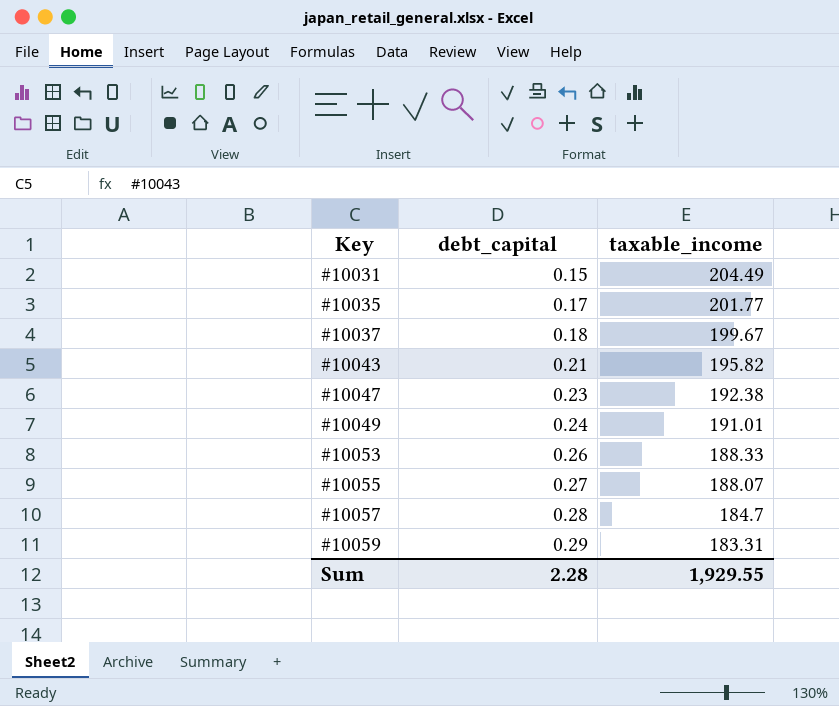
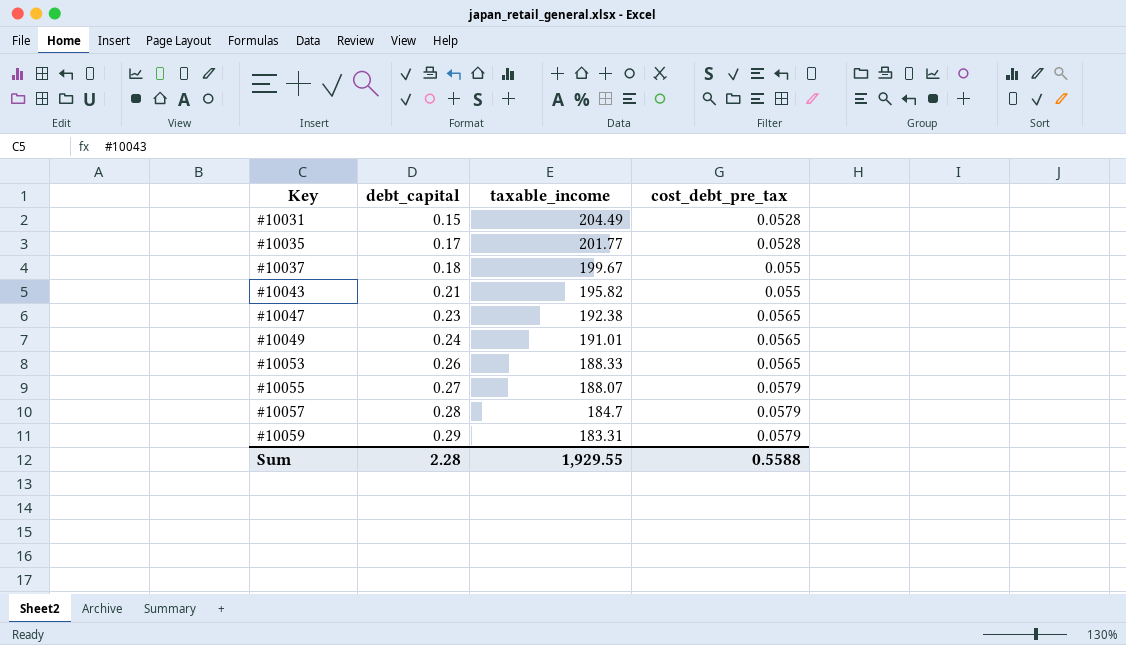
column cost_debt_pre_tax | position: none -> 4

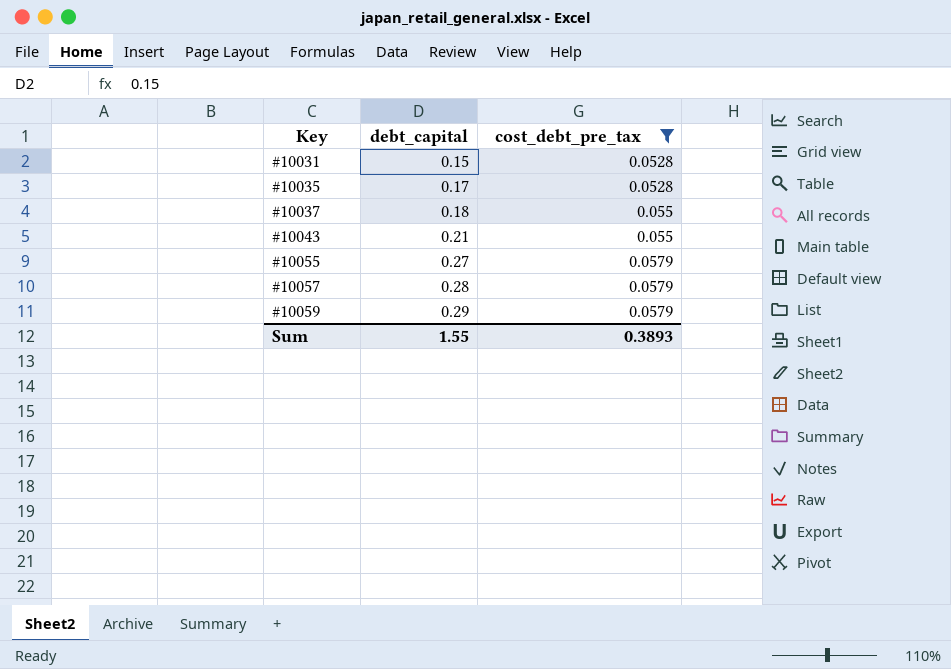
filter: none -> cost_debt_pre_tax != 0.0565
column taxable_income | position: 3 -> none
Sum | debt_capital: 2.28 -> 1.55
Sum | cost_debt_pre_tax: 0.5588 -> 0.3893

